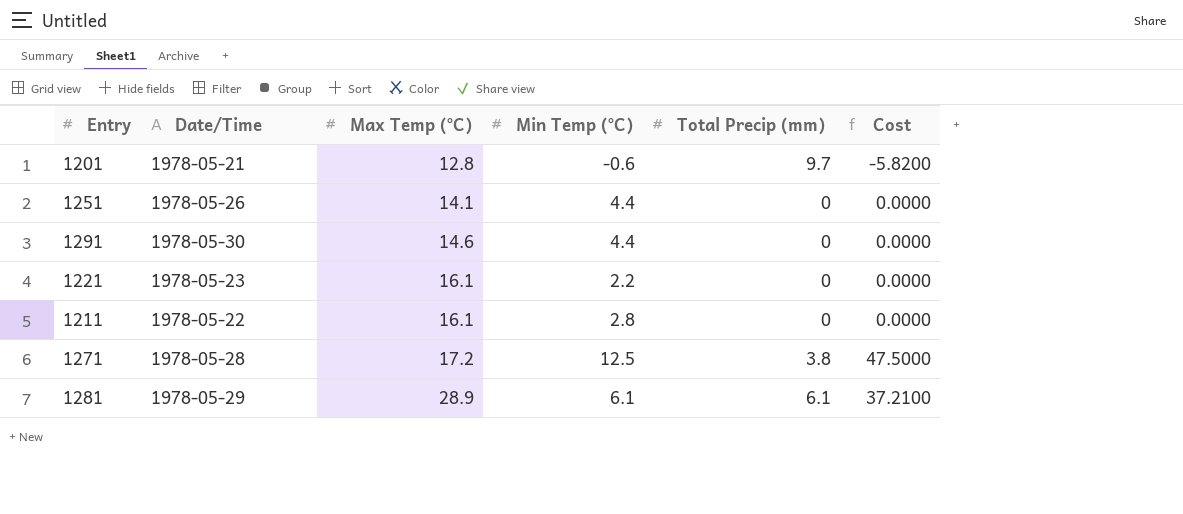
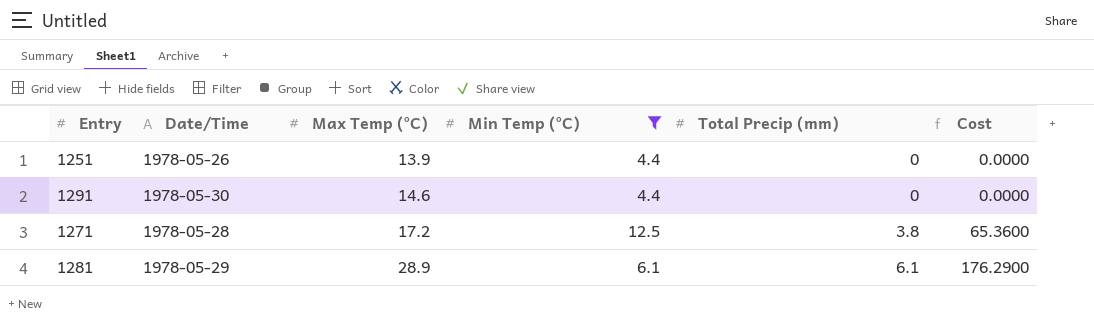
filter: none -> Min Temp (°C) >= 4.4
column Cost | formula: [Min Temp (°C)] * [Total Precip (mm)] -> [Max Temp (°C)] * [Total Precip (mm)]
1251 | Max Temp (°C): 14.1 -> 13.9

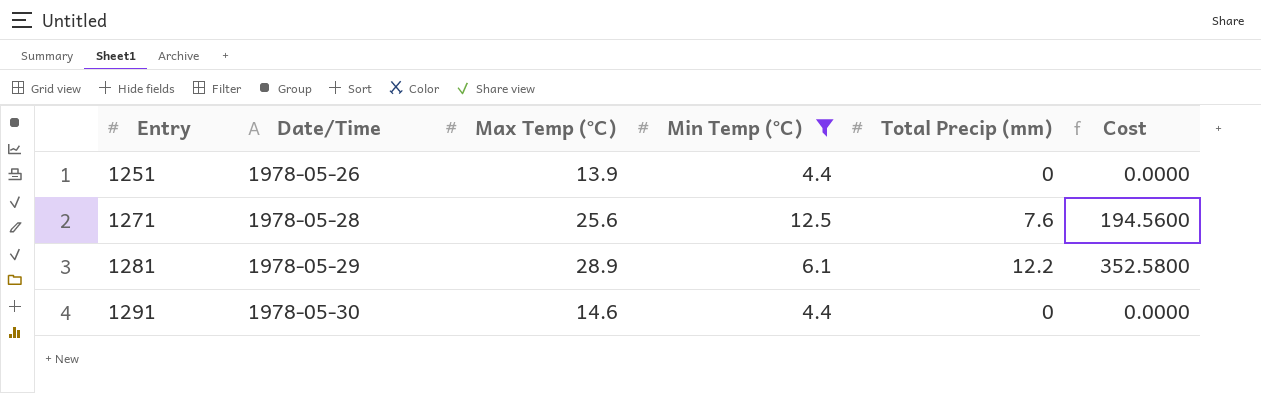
row order: Max Temp (°C) ascending -> Entry ascending
1271 | Max Temp (°C): 17.2 -> 25.6
1271 | Total Precip (mm): 3.8 -> 7.6
1271 | Cost: 65.3600 -> 194.5600
1281 | Total Precip (mm): 6.1 -> 12.2
1281 | Cost: 176.2900 -> 352.5800

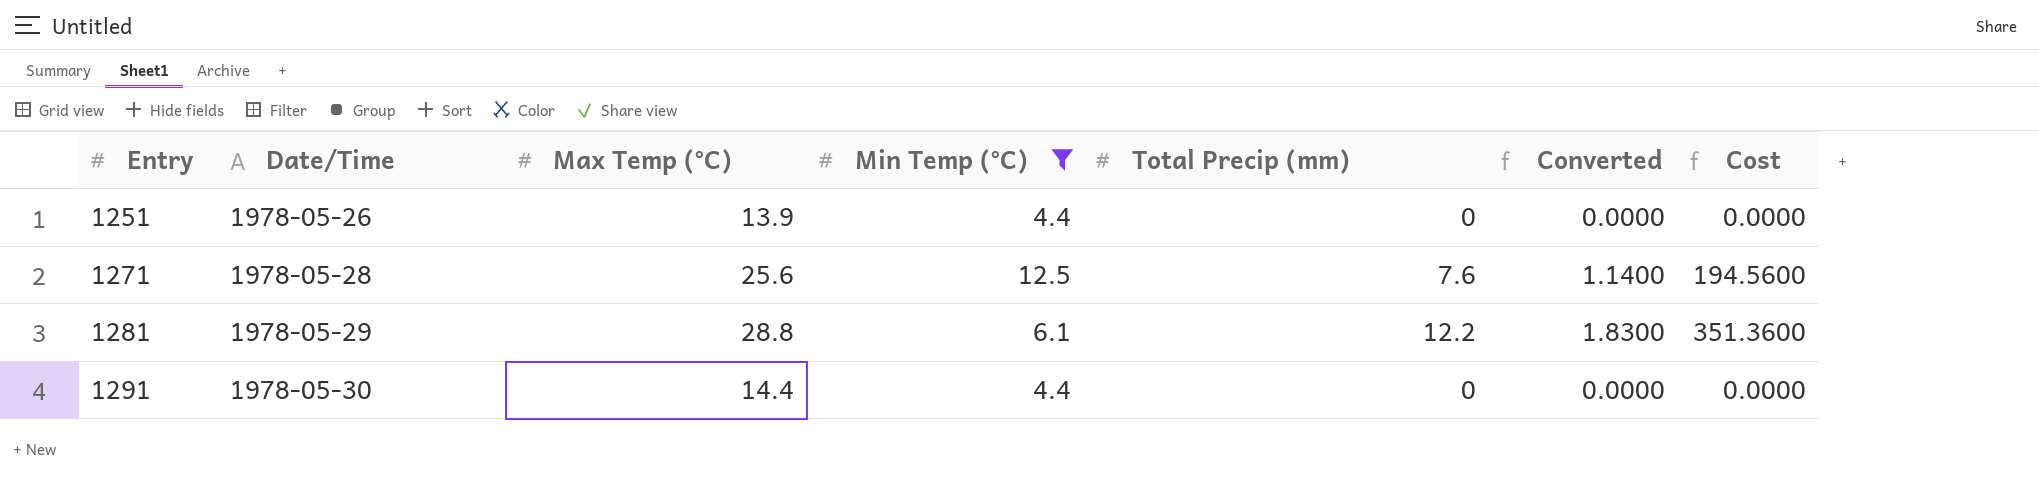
column Converted | formula: none -> [Total Precip (mm)] * 0.15
1281 | Max Temp (°C): 28.9 -> 28.8
1281 | Cost: 352.5800 -> 351.3600
1291 | Max Temp (°C): 14.6 -> 14.4

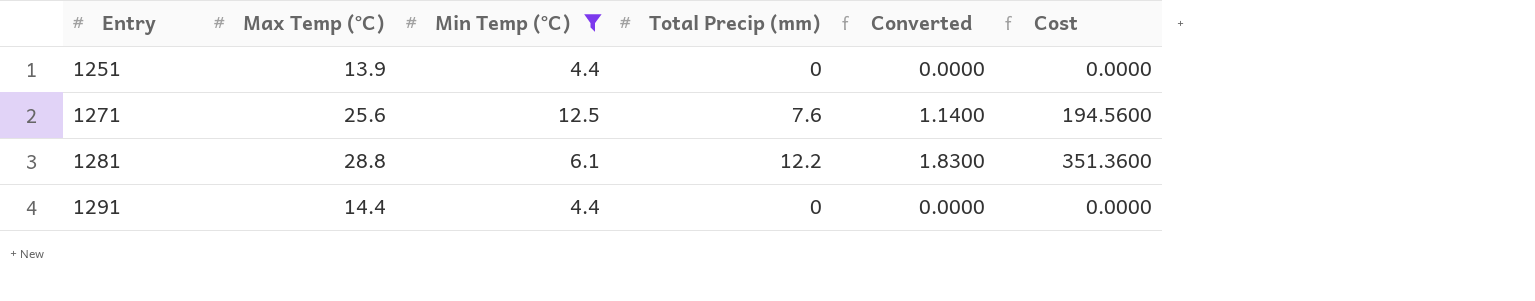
column Date/Time | position: 2 -> none

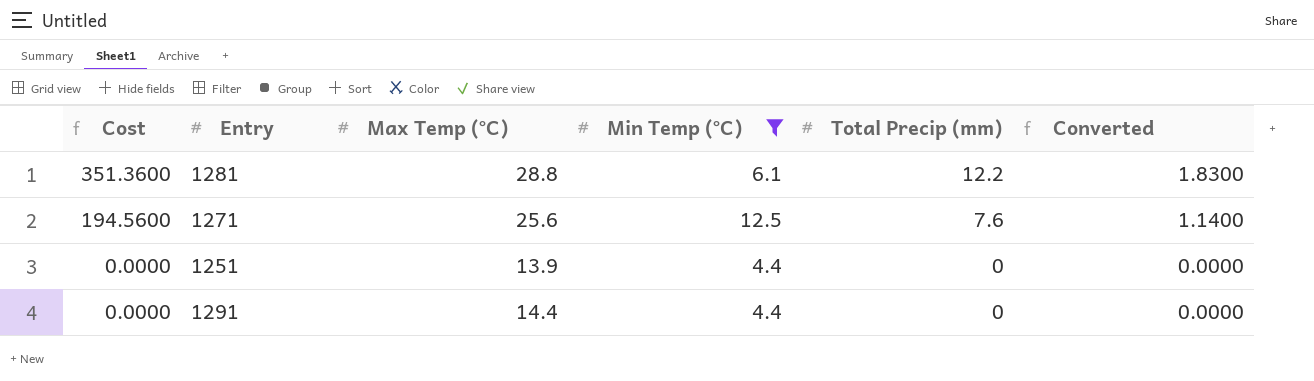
row order: Entry ascending -> Cost descending
column Cost | position: 6 -> 1

